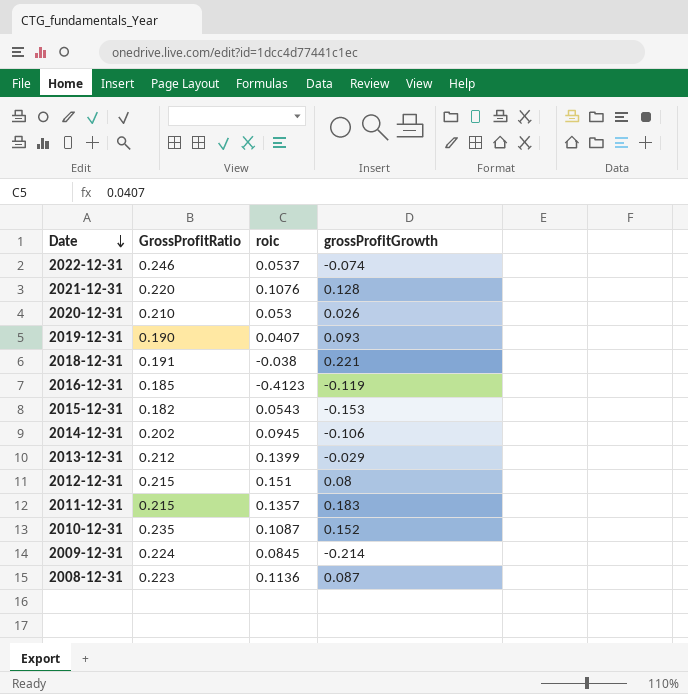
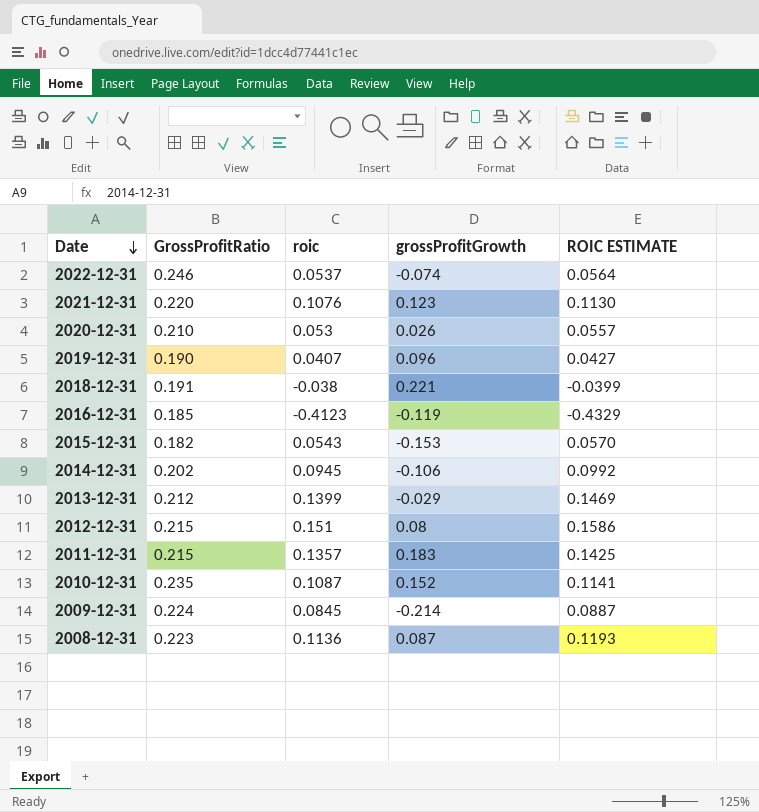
column ROIC ESTIMATE | formula: none -> [roic] * 1.05
2021-12-31 | grossProfitGrowth: 0.128 -> 0.123
2019-12-31 | grossProfitGrowth: 0.093 -> 0.096

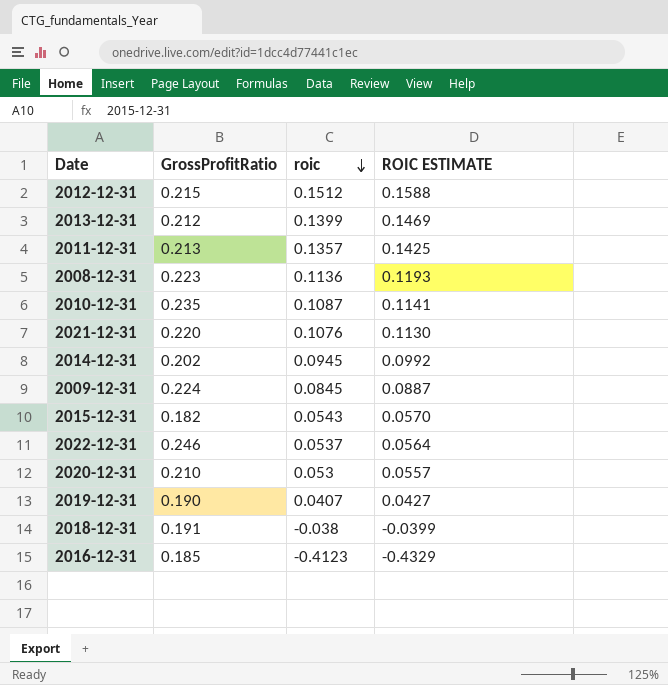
row order: Date descending -> roic descending
column grossProfitGrowth | position: 4 -> none
2012-12-31 | roic: 0.151 -> 0.1512
2012-12-31 | ROIC ESTIMATE: 0.1586 -> 0.1588
2011-12-31 | GrossProfitRatio: 0.215 -> 0.213

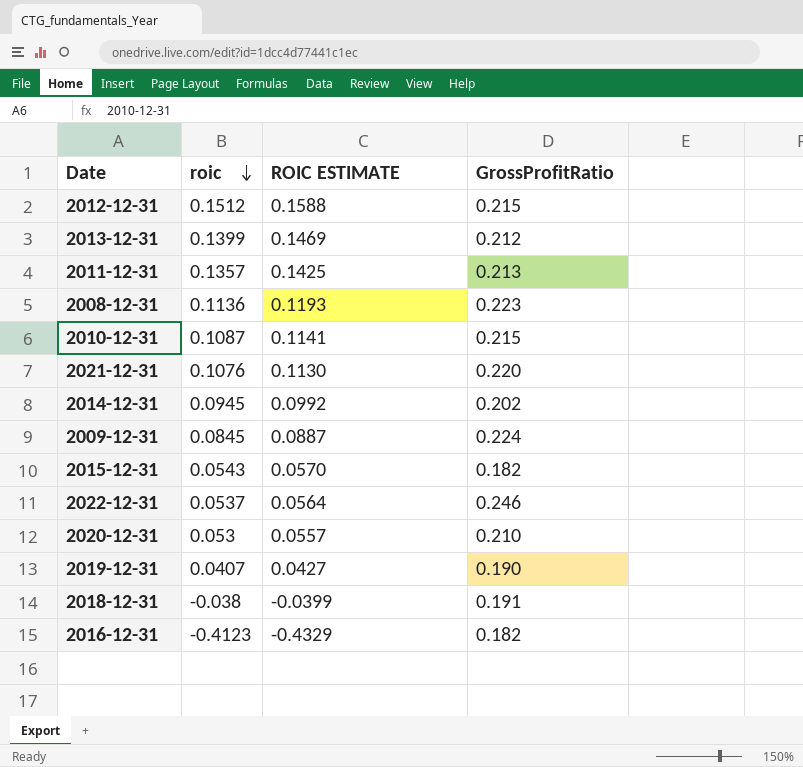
column GrossProfitRatio | position: 2 -> 4
2010-12-31 | GrossProfitRatio: 0.235 -> 0.215
2016-12-31 | GrossProfitRatio: 0.185 -> 0.182

